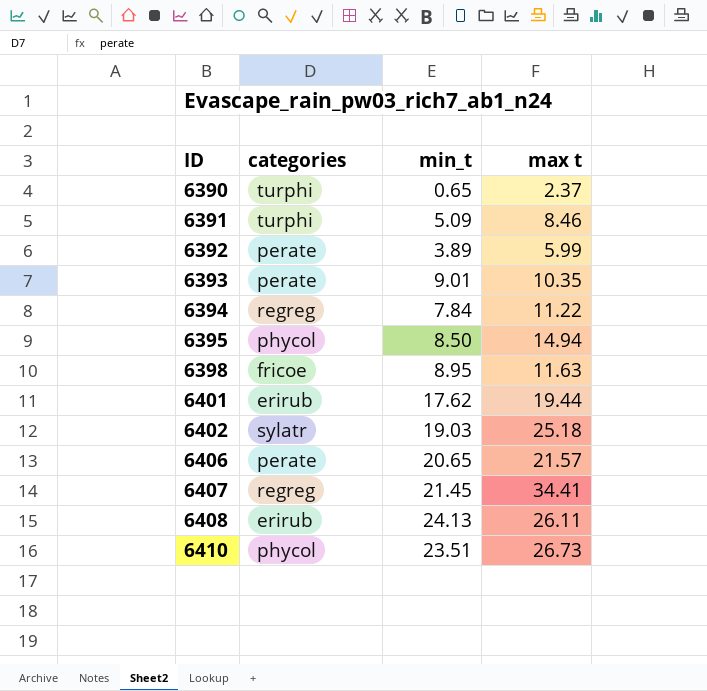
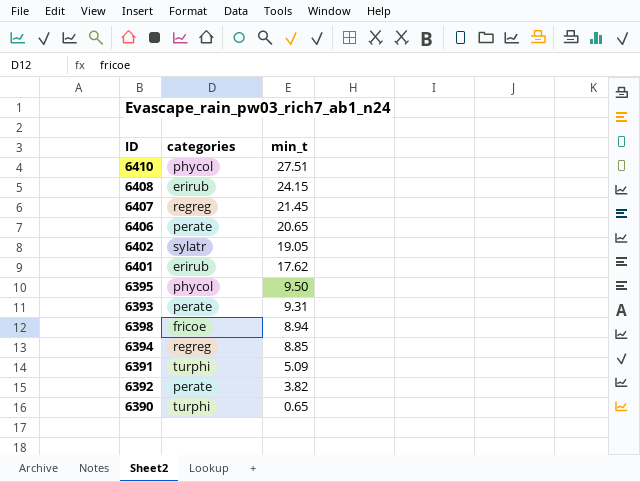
row order: ID ascending -> min_t descending
column max t | position: 4 -> none
6410 | min_t: 23.51 -> 27.51
6408 | min_t: 24.13 -> 24.15
6402 | min_t: 19.03 -> 19.05
6395 | min_t: 8.50 -> 9.50
6393 | min_t: 9.01 -> 9.31
6398 | min_t: 8.95 -> 8.94
6394 | min_t: 7.84 -> 8.85
6392 | min_t: 3.89 -> 3.82

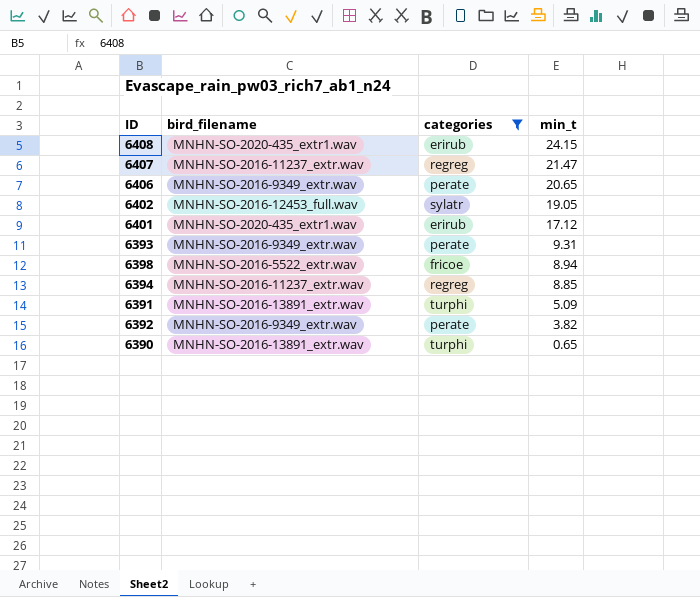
filter: none -> categories != phycol
column bird_filename | position: none -> 2
6407 | min_t: 21.45 -> 21.47
6401 | min_t: 17.62 -> 17.12

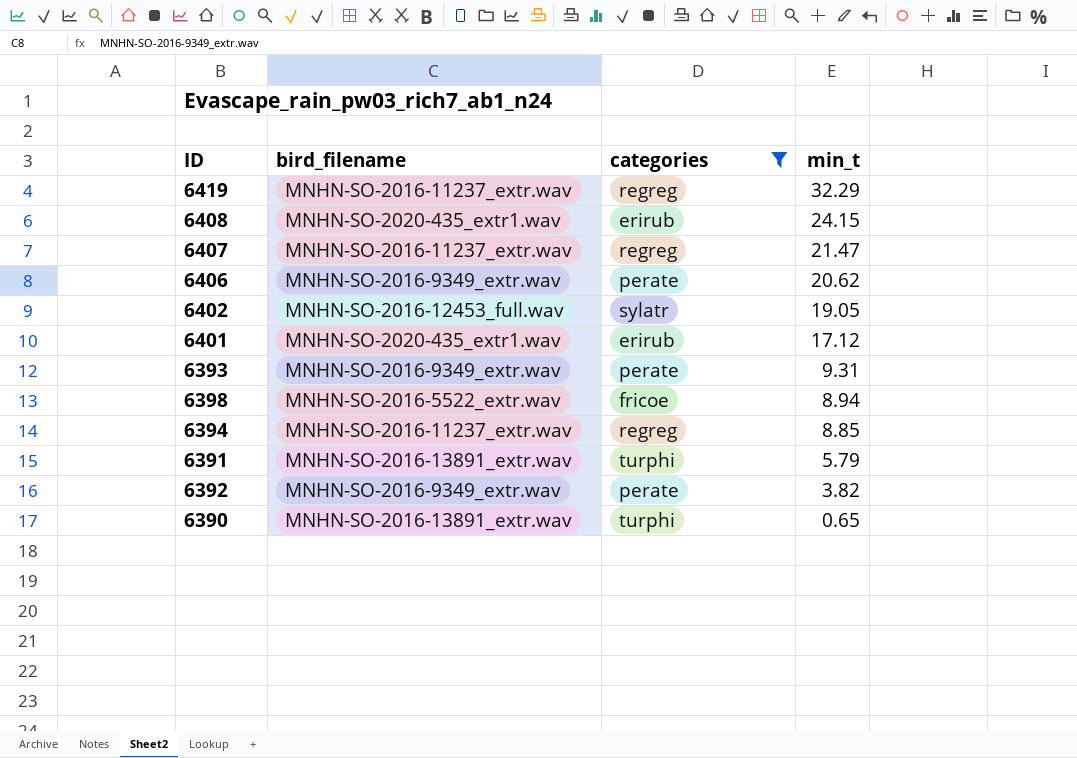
row 6419: none -> MNHN-SO-2016-11237_extr.wav | regreg | 32.29
6406 | min_t: 20.65 -> 20.62
6391 | min_t: 5.09 -> 5.79

